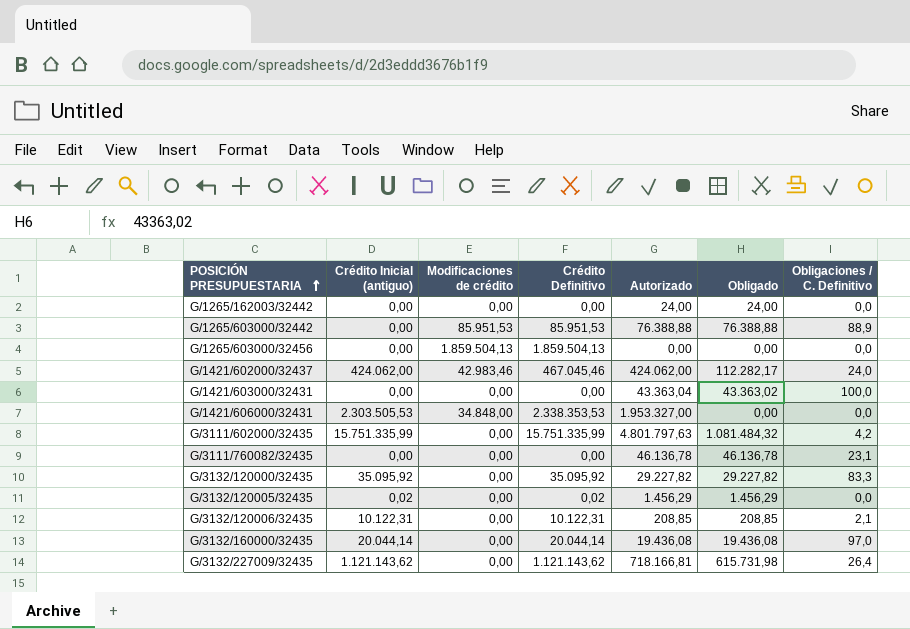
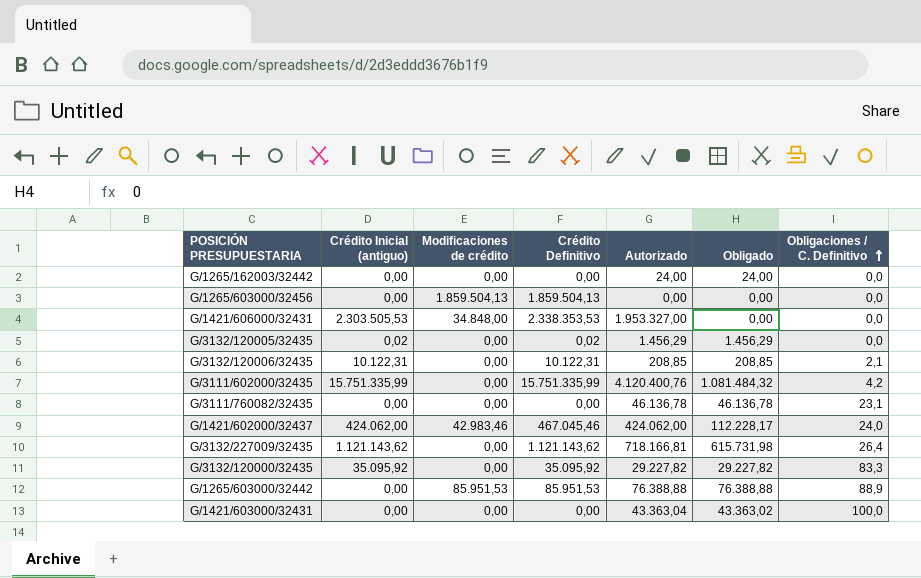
row order: POSICIÓN PRESUPUESTARIA ascending -> Obligaciones / C. Definitivo ascending
row G/3132/160000/32435: 20.044,14 | 0,00 | 20.044,14 | 19.436,08 | 19.436,08 | 97,0 -> none
G/3111/602000/32435 | Autorizado: 4.801.797,63 -> 4.120.400,76
G/1421/602000/32437 | Obligado: 112.282,17 -> 112.228,17

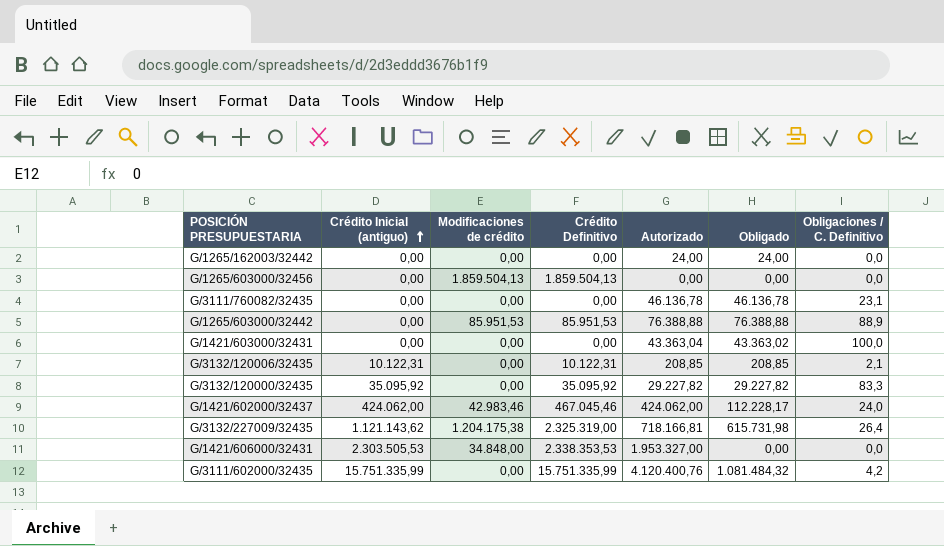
row order: Obligaciones / C. Definitivo ascending -> Crédito Inicial (antiguo) ascending
row G/3132/120005/32435: 0,02 | 0,00 | 0,02 | 1.456,29 | 1.456,29 | 0,0 -> none
G/3132/227009/32435 | Modificaciones de crédito: 0,00 -> 1.204.175,38
G/3132/227009/32435 | Crédito Definitivo: 1.121.143,62 -> 2.325.319,00

